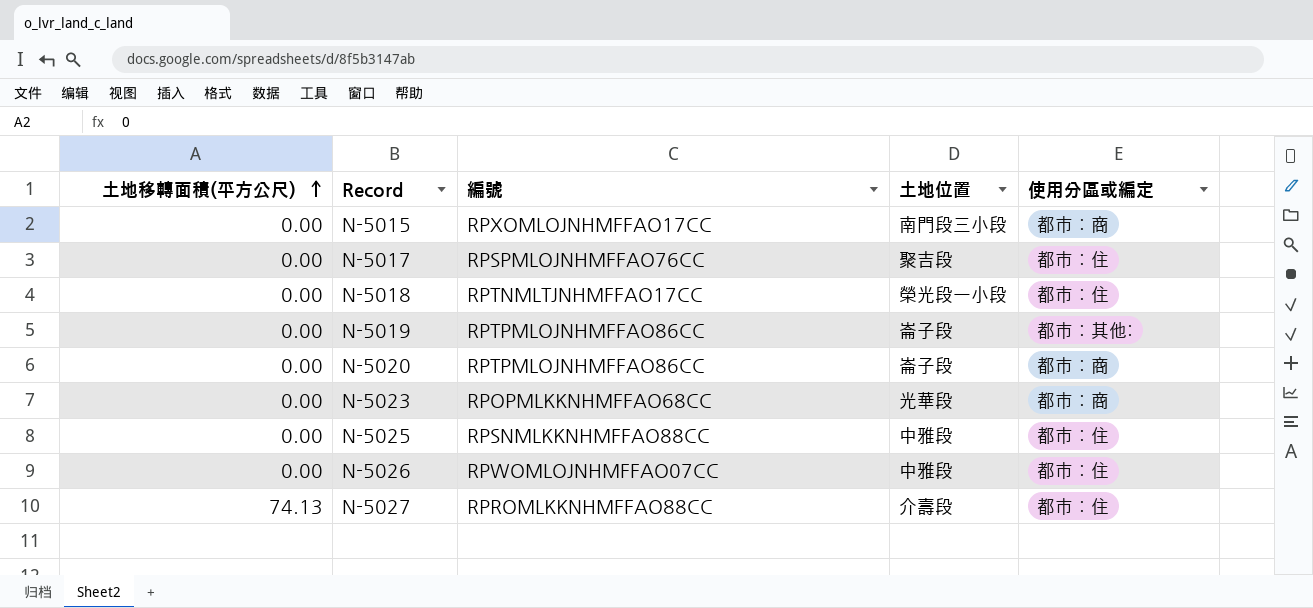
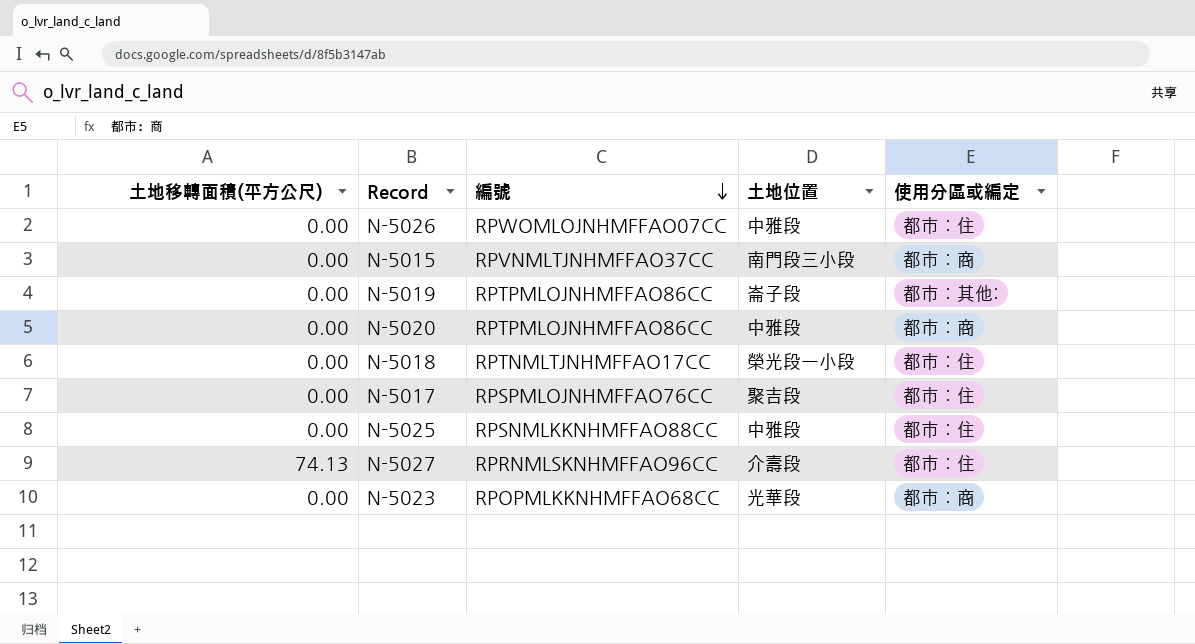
row order: 土地移轉面積(平方公尺) ascending -> 編號 descending
N-5015 | 編號: RPXOMLOJNHMFFAO17CC -> RPVNMLTJNHMFFAO37CC
N-5020 | 土地位置: 崙子段 -> 中雅段
N-5027 | 編號: RPROMLKKNHMFFAO88CC -> RPRNMLSKNHMFFAO96CC

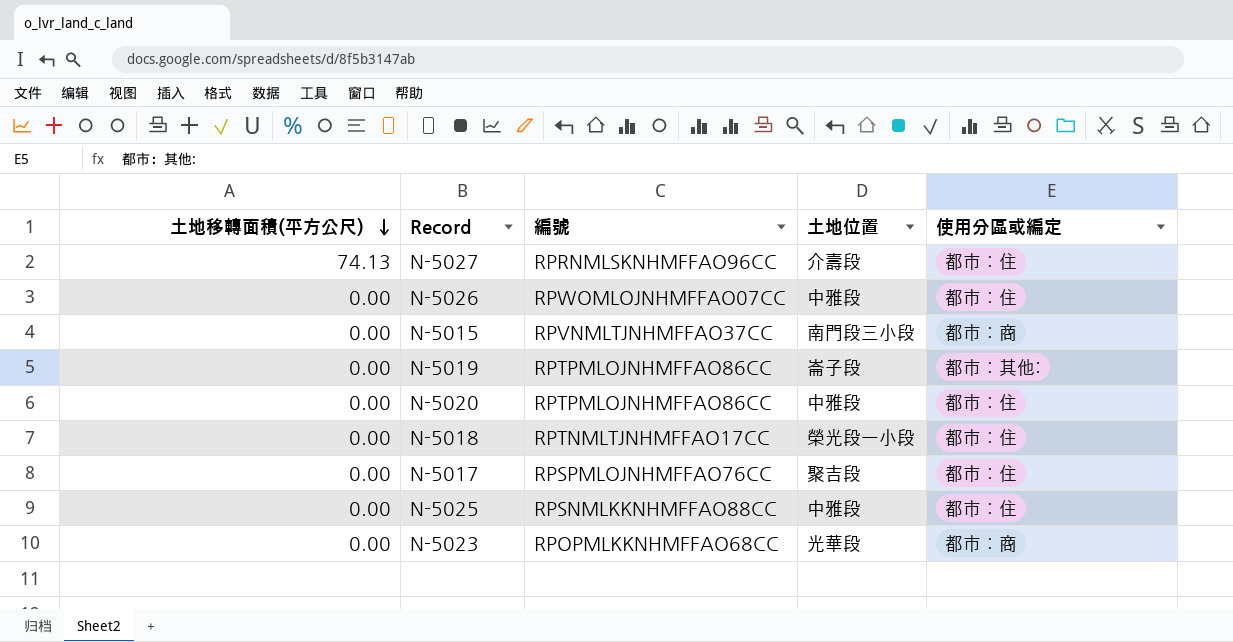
row order: 編號 descending -> 土地移轉面積(平方公尺) descending
N-5020 | 使用分區或編定: 都市：商 -> 都市：住

